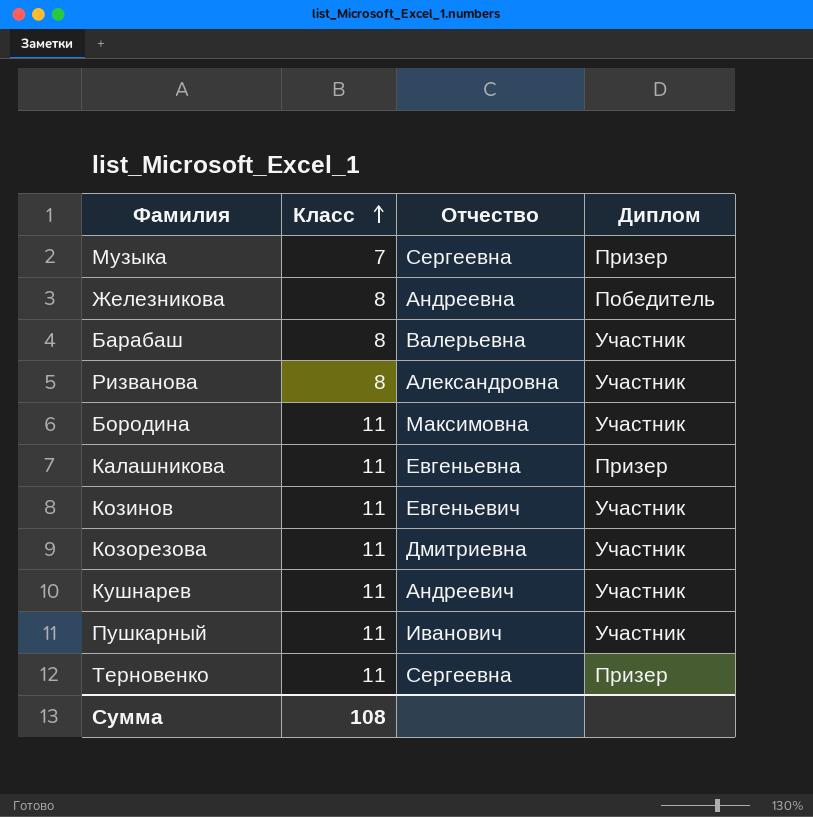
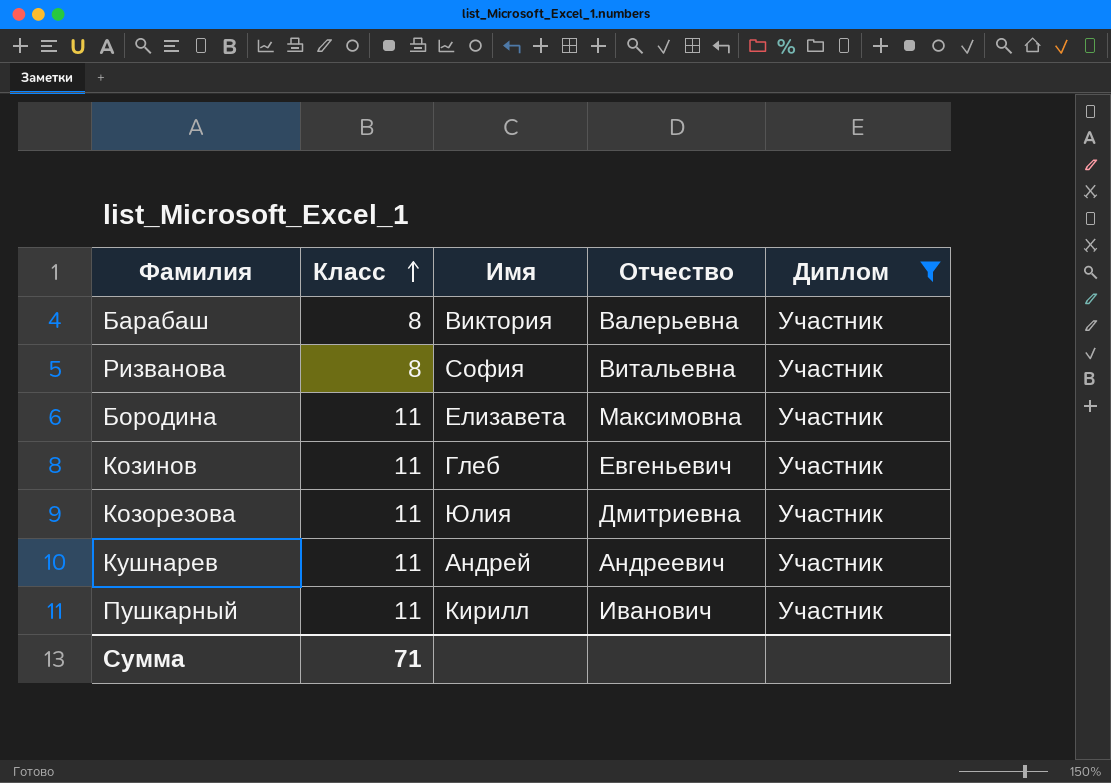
filter: none -> Диплом = Участник
column Имя | position: none -> 3
Ризванова | Отчество: Александровна -> Витальевна
Сумма | Класс: 108 -> 71

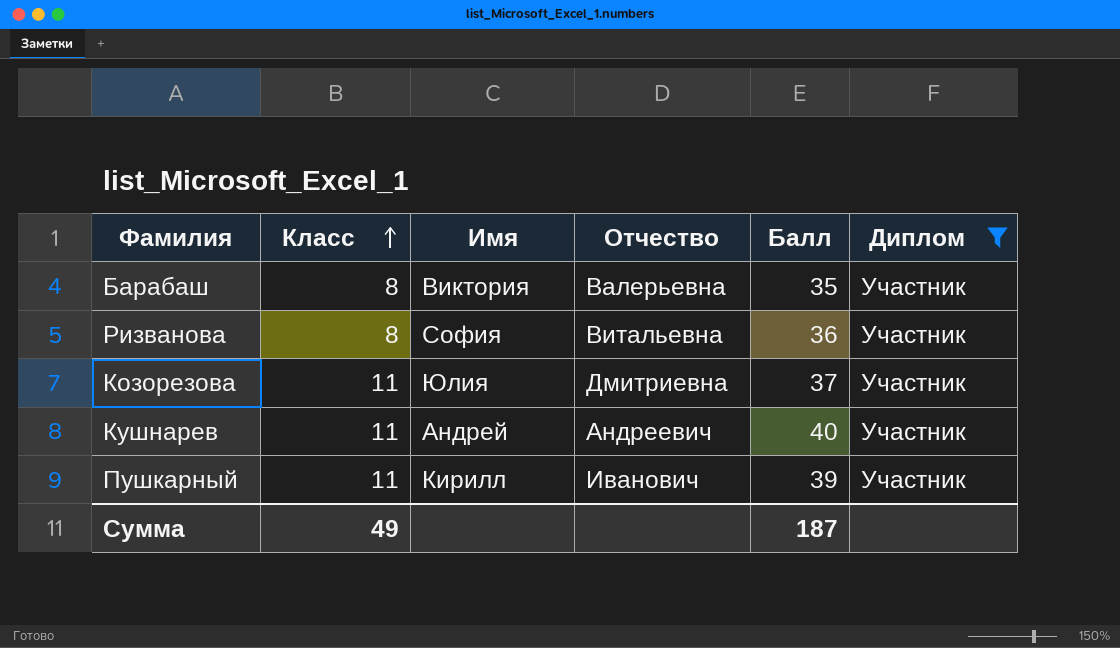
column Балл | position: none -> 5
row Бородина: 11 | Елизавета | Максимовна | Участник -> none
row Козинов: 11 | Глеб | Евгеньевич | Участник -> none
Сумма | Класс: 71 -> 49

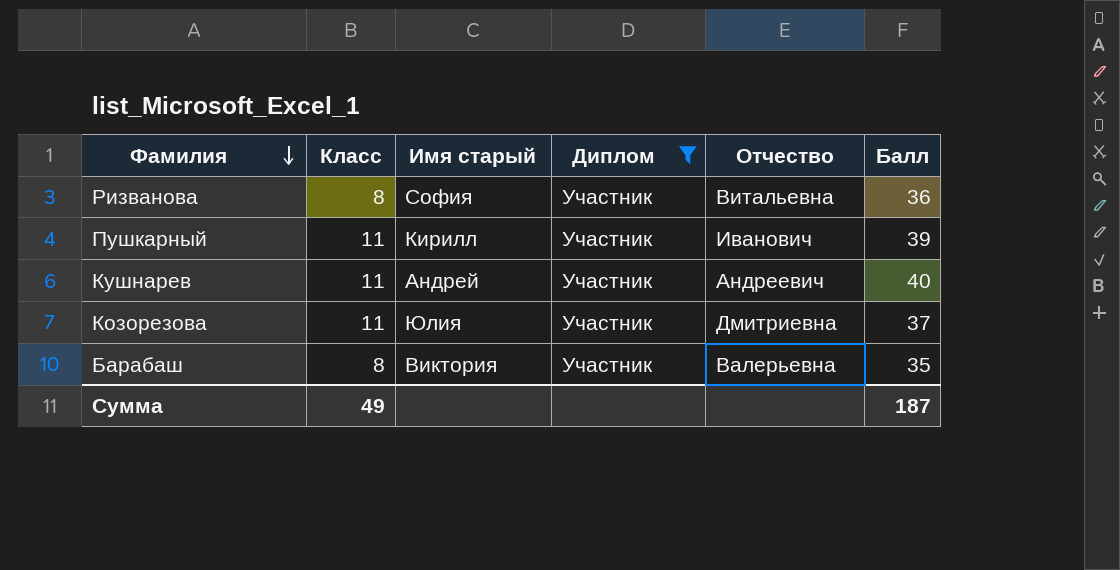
row order: Класс ascending -> Фамилия descending
column name: Имя -> Имя старый
column Диплом | position: 6 -> 4

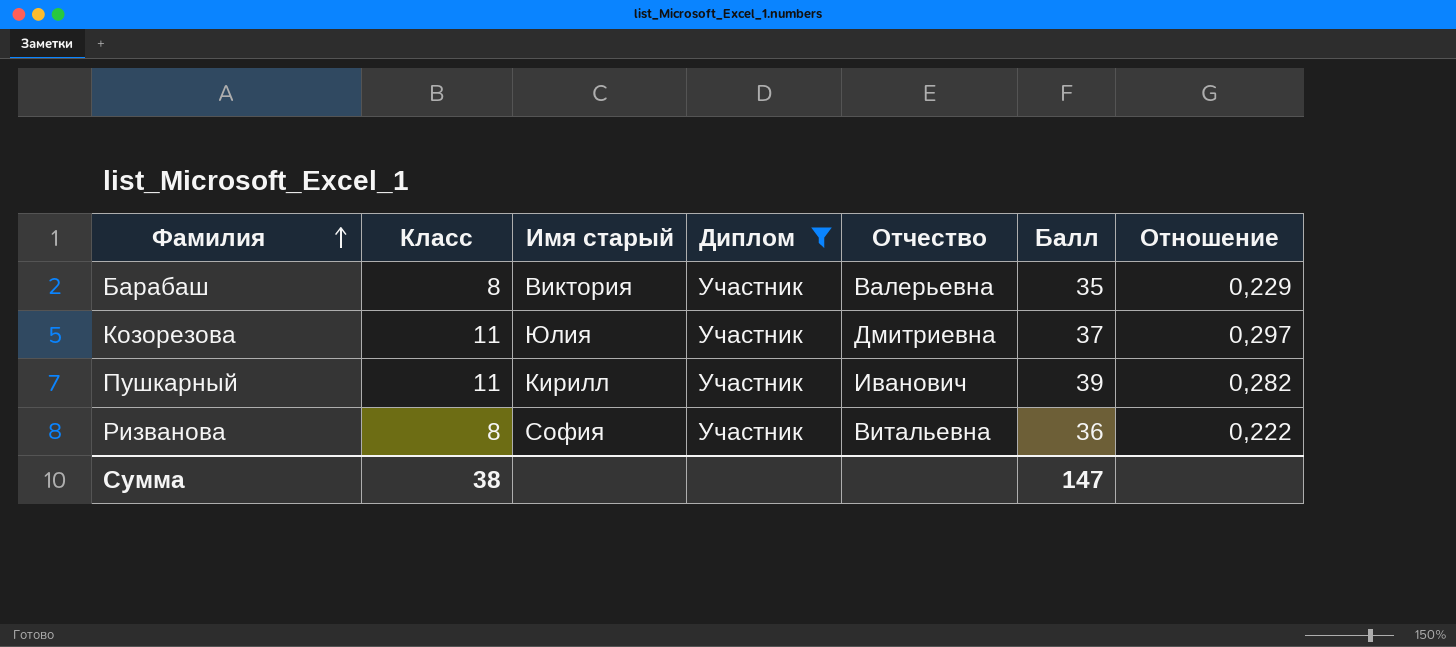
row order: Фамилия descending -> Фамилия ascending
column Отношение | formula: none -> [Класс] / [Балл]
row Кушнарев: 11 | Андрей | Участник | Андреевич | 40 -> none
Сумма | Класс: 49 -> 38
Сумма | Балл: 187 -> 147

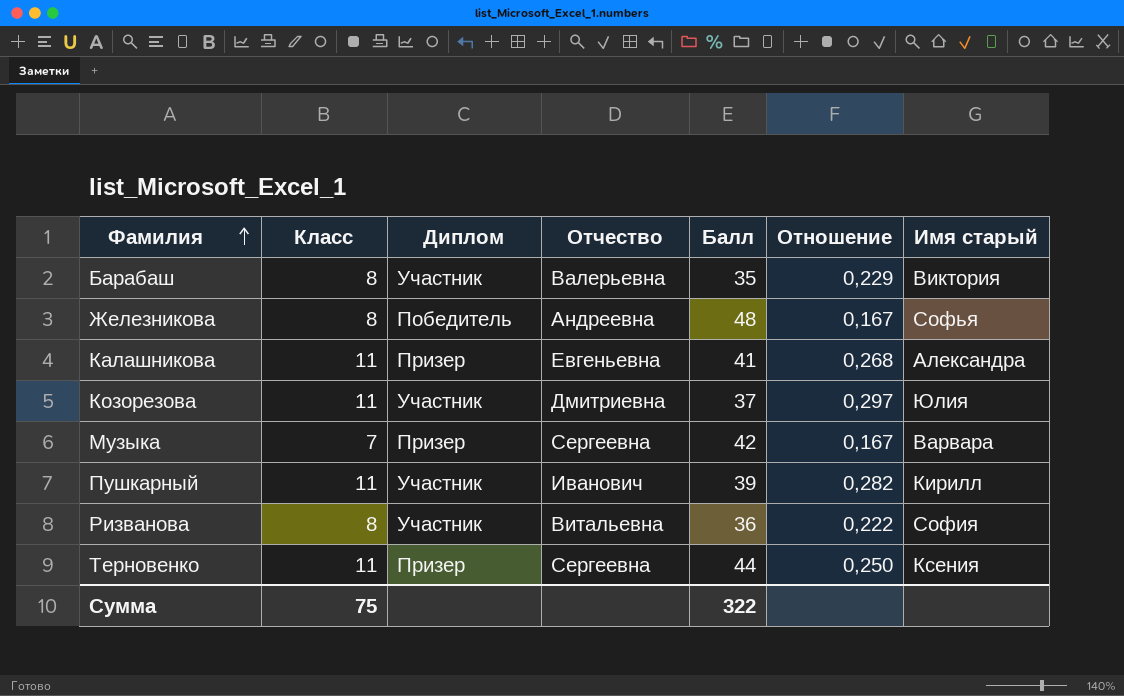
filter: Диплом = Участник -> none
column Имя старый | position: 3 -> 7
Сумма | Класс: 38 -> 75
Сумма | Балл: 147 -> 322

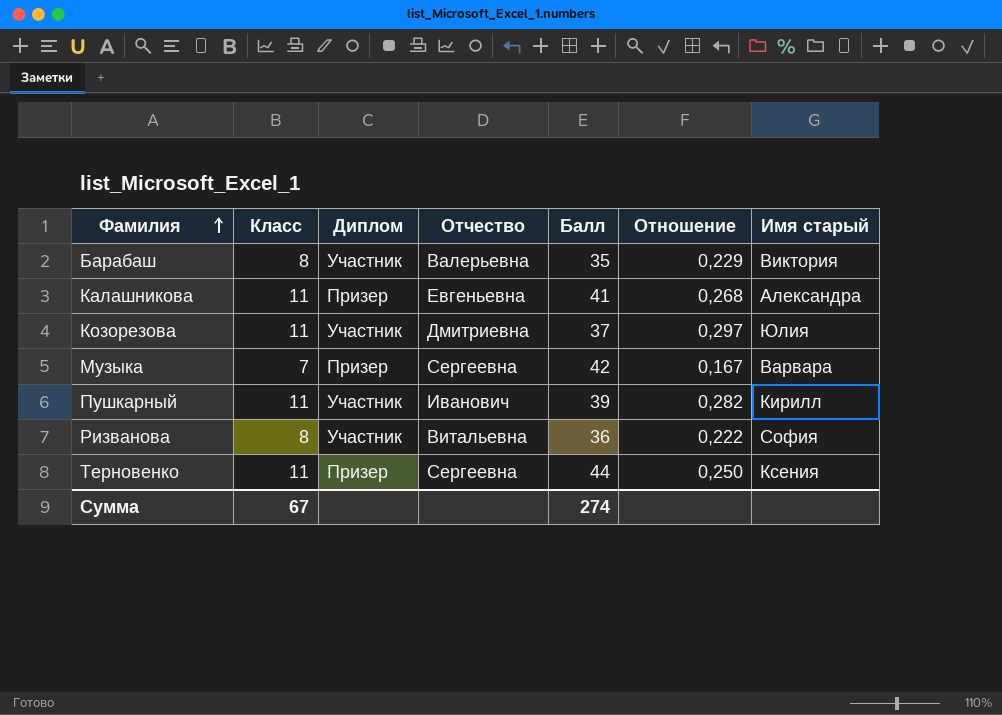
row Железникова: 8 | Победитель | Андреевна | 48 | 0,167 | Софья -> none
Сумма | Класс: 75 -> 67
Сумма | Балл: 322 -> 274

